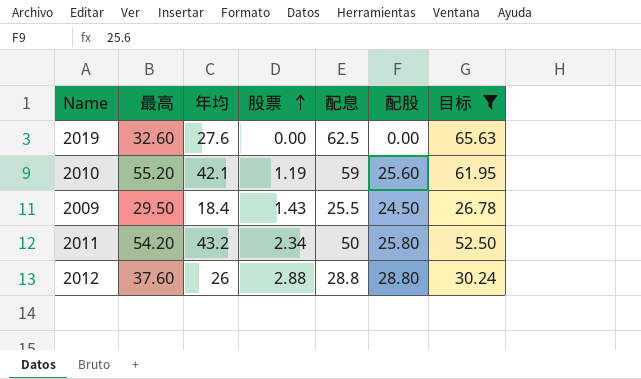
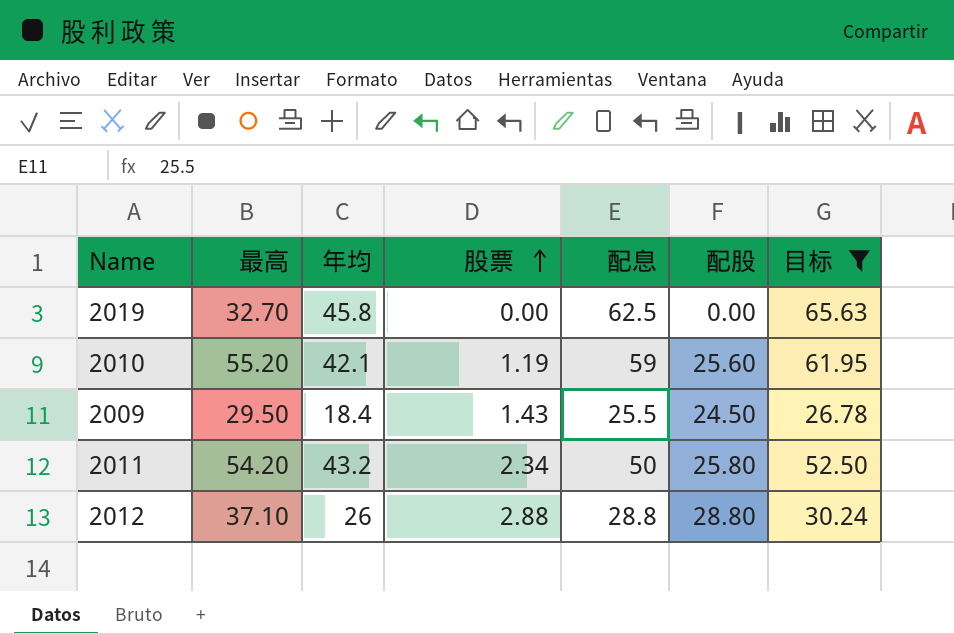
2019 | 最高: 32.60 -> 32.70
2019 | 年均: 27.6 -> 45.8
2012 | 最高: 37.60 -> 37.10

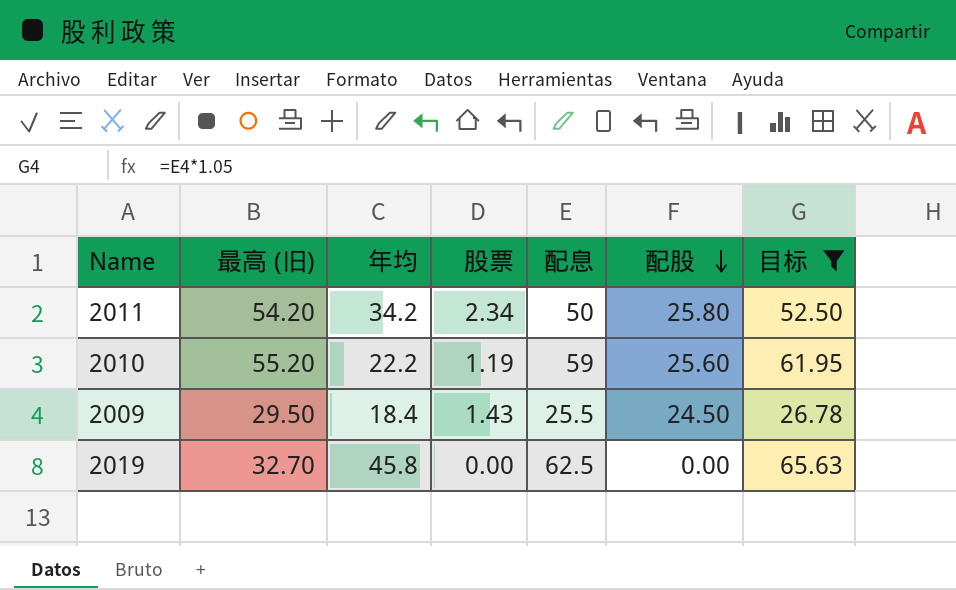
row order: 股票 ascending -> 配股 descending
column name: 最高 -> 最高 (旧)
row 2012: 37.10 | 26 | 2.88 | 28.8 | 28.80 | 30.24 -> none
2011 | 年均: 43.2 -> 34.2
2010 | 年均: 42.1 -> 22.2

